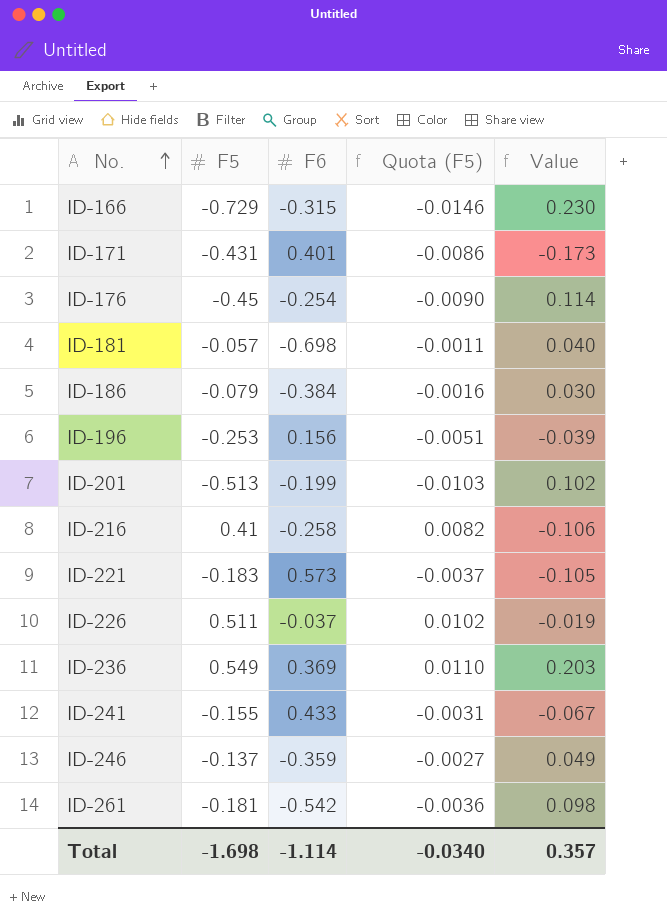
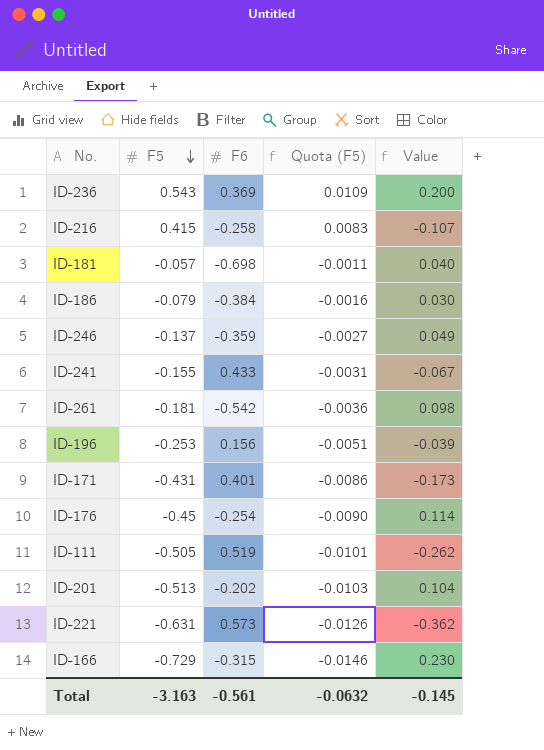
row order: No. ascending -> F5 descending
row ID-226: 0.511 | -0.037 | 0.0102 | -0.019 -> none
ID-236 | F5: 0.549 -> 0.543
ID-236 | Quota (F5): 0.0110 -> 0.0109
ID-236 | Value: 0.203 -> 0.200
ID-216 | F5: 0.41 -> 0.415
ID-216 | Quota (F5): 0.0082 -> 0.0083
ID-216 | Value: -0.106 -> -0.107
row ID-111: none -> -0.505 | 0.519 | -0.0101 | -0.262
ID-201 | F6: -0.199 -> -0.202
ID-201 | Value: 0.102 -> 0.104
ID-221 | F5: -0.183 -> -0.631
ID-221 | Quota (F5): -0.0037 -> -0.0126
ID-221 | Value: -0.105 -> -0.362
Total | F5: -1.698 -> -3.163
Total | F6: -1.114 -> -0.561
Total | Quota (F5): -0.0340 -> -0.0632
Total | Value: 0.357 -> -0.145

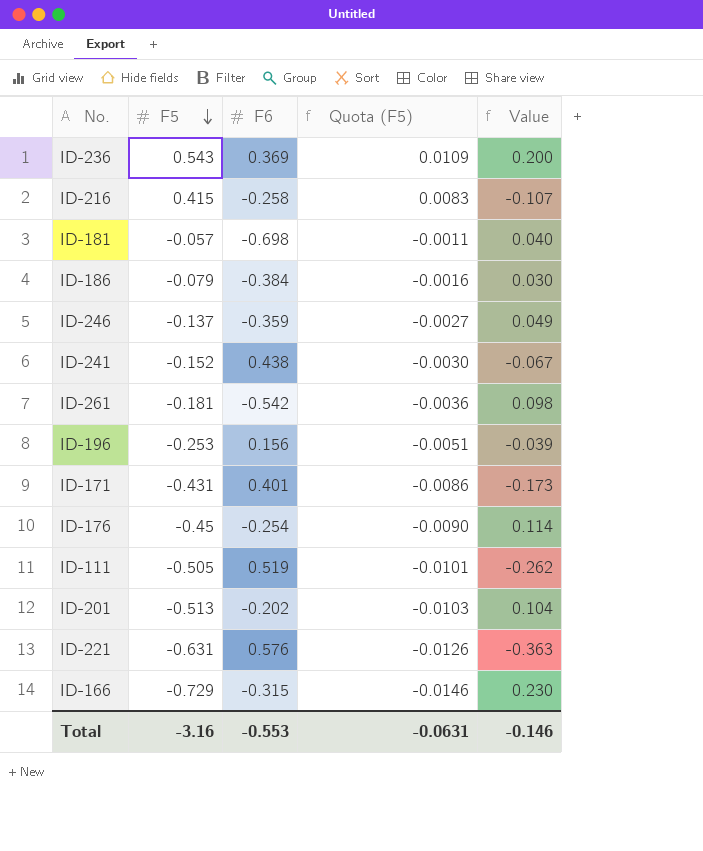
ID-241 | F5: -0.155 -> -0.152
ID-241 | F6: 0.433 -> 0.438
ID-241 | Quota (F5): -0.0031 -> -0.0030
ID-221 | F6: 0.573 -> 0.576
ID-221 | Value: -0.362 -> -0.363
Total | F5: -3.163 -> -3.16
Total | F6: -0.561 -> -0.553
Total | Quota (F5): -0.0632 -> -0.0631
Total | Value: -0.145 -> -0.146

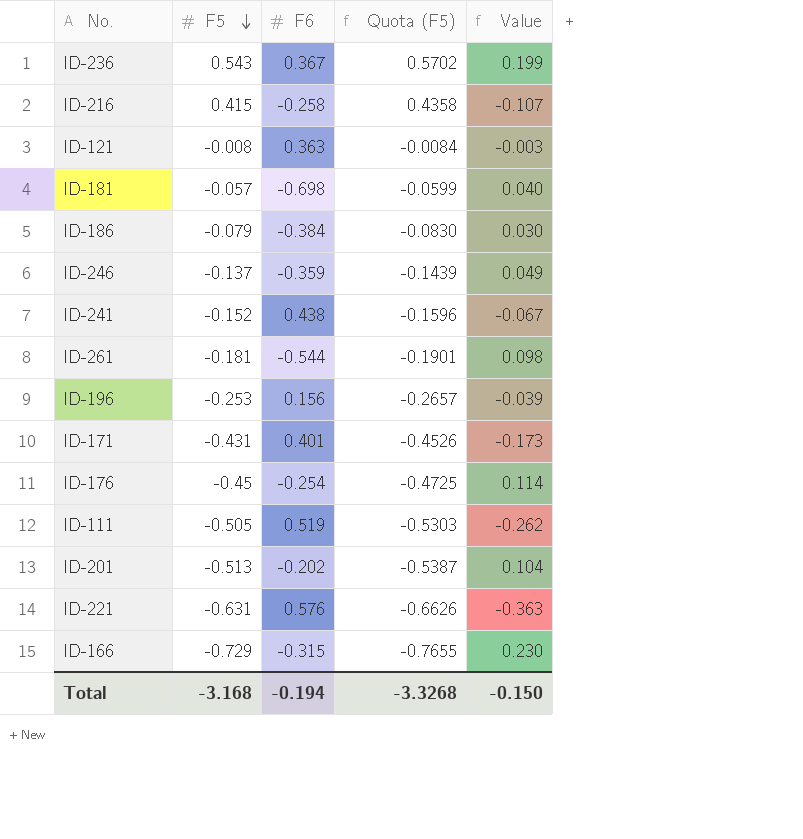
column Quota (F5) | formula: [F5] * 0.02 -> [F5] * 1.05
ID-236 | F6: 0.369 -> 0.367
ID-236 | Value: 0.200 -> 0.199
row ID-121: none -> -0.008 | 0.363 | -0.0084 | -0.003
ID-261 | F6: -0.542 -> -0.544
Total | F5: -3.16 -> -3.168
Total | F6: -0.553 -> -0.194
Total | Quota (F5): -0.0631 -> -3.3268
Total | Value: -0.146 -> -0.150

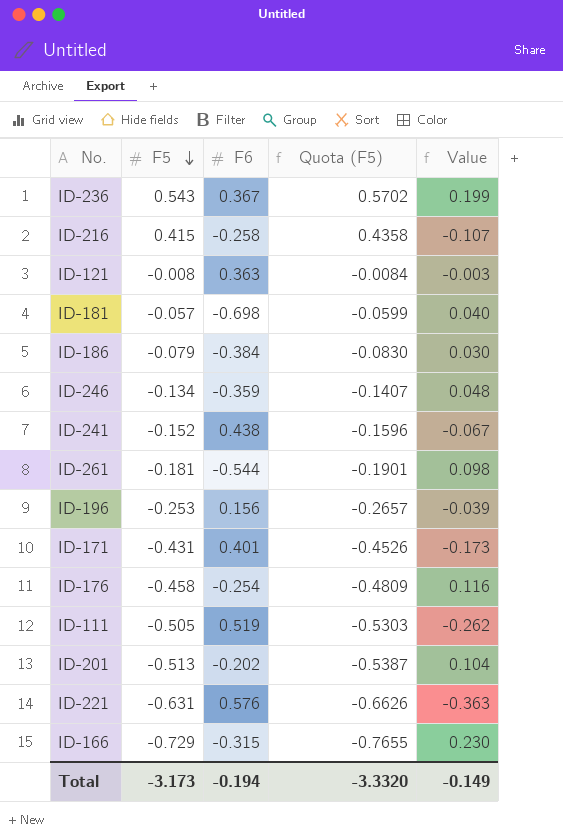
ID-246 | F5: -0.137 -> -0.134
ID-246 | Quota (F5): -0.1439 -> -0.1407
ID-246 | Value: 0.049 -> 0.048
ID-176 | F5: -0.45 -> -0.458
ID-176 | Quota (F5): -0.4725 -> -0.4809
ID-176 | Value: 0.114 -> 0.116
Total | F5: -3.168 -> -3.173
Total | Quota (F5): -3.3268 -> -3.3320
Total | Value: -0.150 -> -0.149

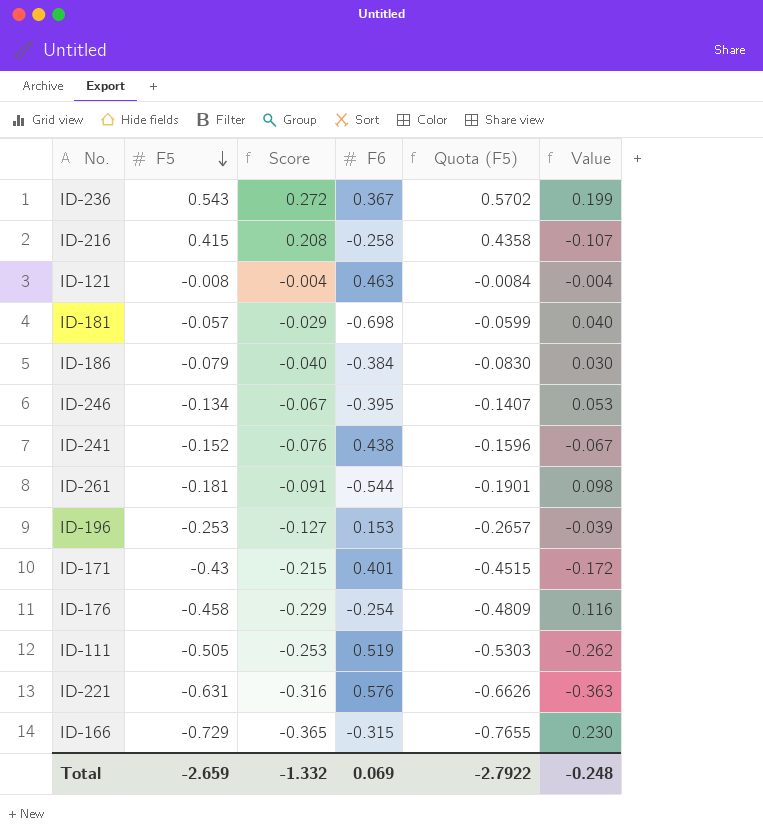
column Score | formula: none -> [F5] * 0.5
row ID-201: -0.513 | -0.202 | -0.5387 | 0.104 -> none
ID-121 | F6: 0.363 -> 0.463
ID-121 | Value: -0.003 -> -0.004
ID-246 | F6: -0.359 -> -0.395
ID-246 | Value: 0.048 -> 0.053
ID-196 | F6: 0.156 -> 0.153
ID-171 | F5: -0.431 -> -0.43
ID-171 | Quota (F5): -0.4526 -> -0.4515
ID-171 | Value: -0.173 -> -0.172
Total | F5: -3.173 -> -2.659
Total | F6: -0.194 -> 0.069
Total | Quota (F5): -3.3320 -> -2.7922
Total | Value: -0.149 -> -0.248

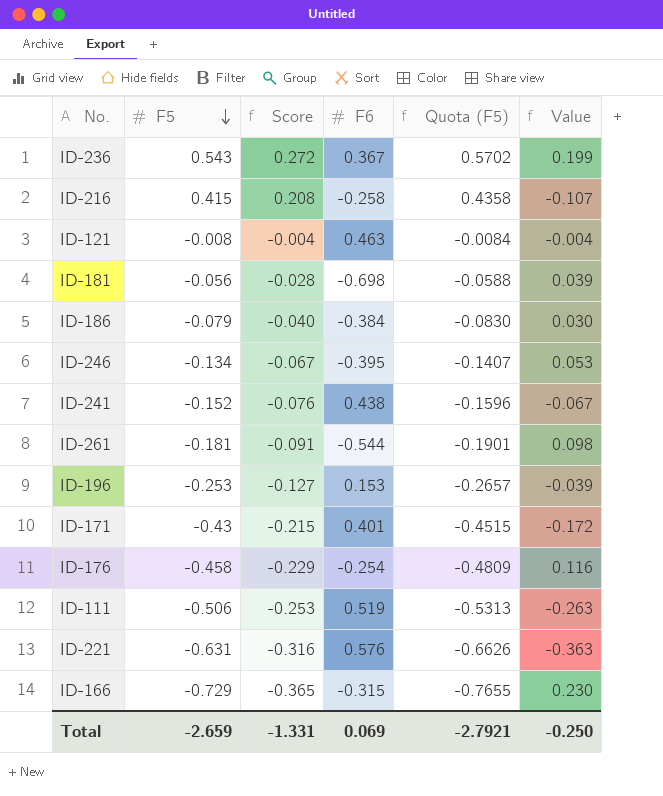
ID-181 | F5: -0.057 -> -0.056
ID-181 | Score: -0.029 -> -0.028
ID-181 | Quota (F5): -0.0599 -> -0.0588
ID-181 | Value: 0.040 -> 0.039
ID-111 | F5: -0.505 -> -0.506
ID-111 | Quota (F5): -0.5303 -> -0.5313
ID-111 | Value: -0.262 -> -0.263
Total | Score: -1.332 -> -1.331
Total | Quota (F5): -2.7922 -> -2.7921
Total | Value: -0.248 -> -0.250

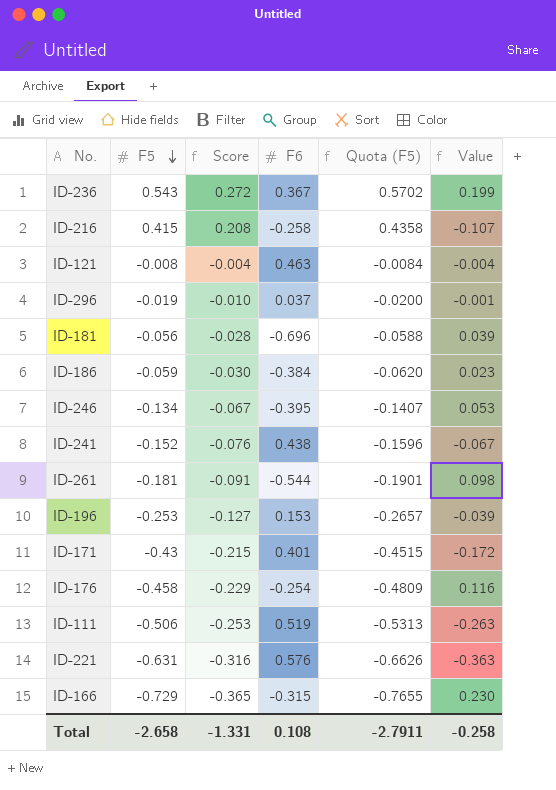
row ID-296: none -> -0.019 | -0.010 | 0.037 | -0.0200 | -0.001
ID-181 | F6: -0.698 -> -0.696
ID-186 | F5: -0.079 -> -0.059
ID-186 | Score: -0.040 -> -0.030
ID-186 | Quota (F5): -0.0830 -> -0.0620
ID-186 | Value: 0.030 -> 0.023
Total | F5: -2.659 -> -2.658
Total | F6: 0.069 -> 0.108
Total | Quota (F5): -2.7921 -> -2.7911
Total | Value: -0.250 -> -0.258

